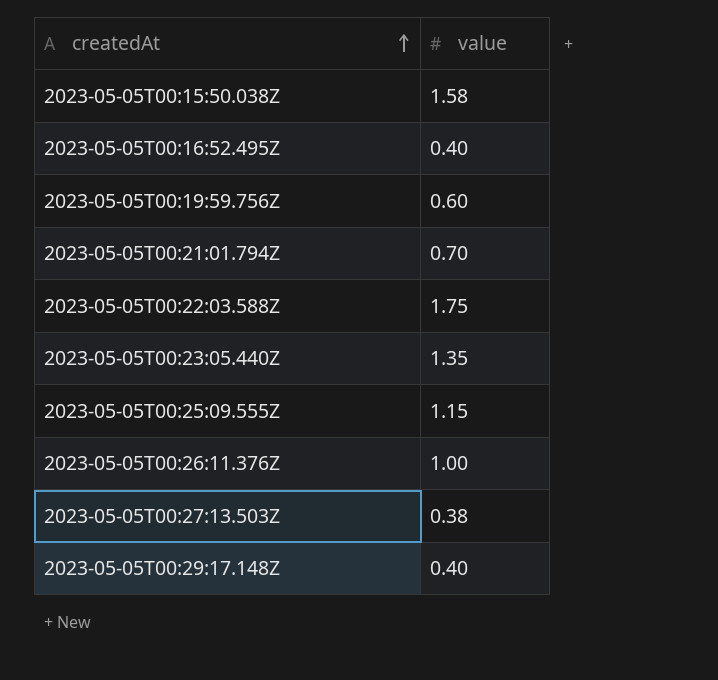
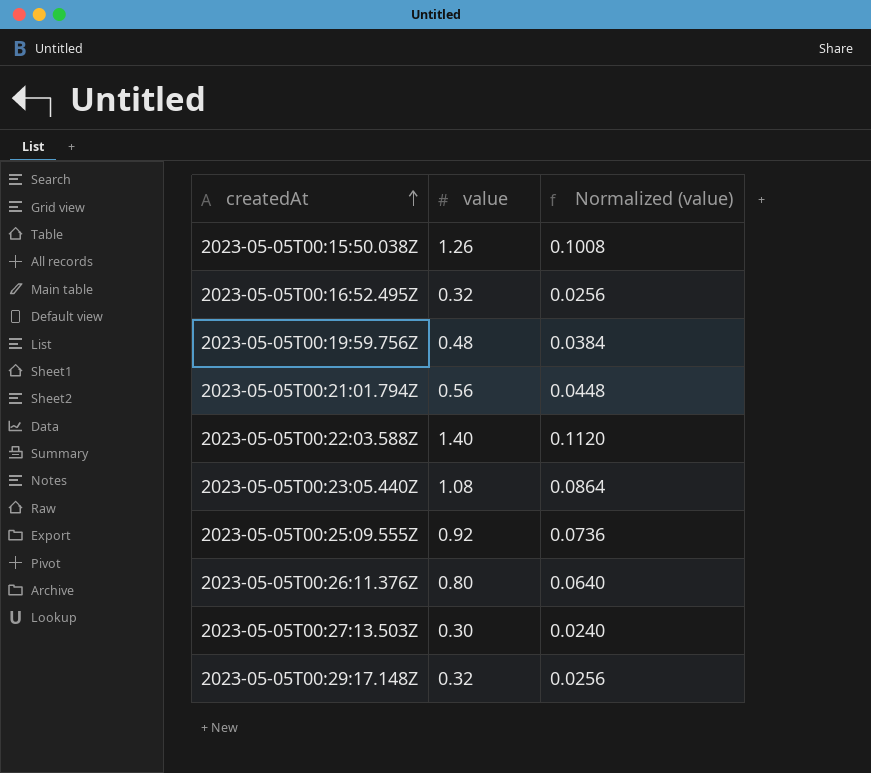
column Normalized (value) | formula: none -> [value] * 0.08
2023-05-05T00:15:50.038Z | value: 1.58 -> 1.26
2023-05-05T00:16:52.495Z | value: 0.40 -> 0.32
2023-05-05T00:19:59.756Z | value: 0.60 -> 0.48
2023-05-05T00:21:01.794Z | value: 0.70 -> 0.56
2023-05-05T00:22:03.588Z | value: 1.75 -> 1.40
2023-05-05T00:23:05.440Z | value: 1.35 -> 1.08
2023-05-05T00:25:09.555Z | value: 1.15 -> 0.92
2023-05-05T00:26:11.376Z | value: 1.00 -> 0.80
2023-05-05T00:27:13.503Z | value: 0.38 -> 0.30
2023-05-05T00:29:17.148Z | value: 0.40 -> 0.32

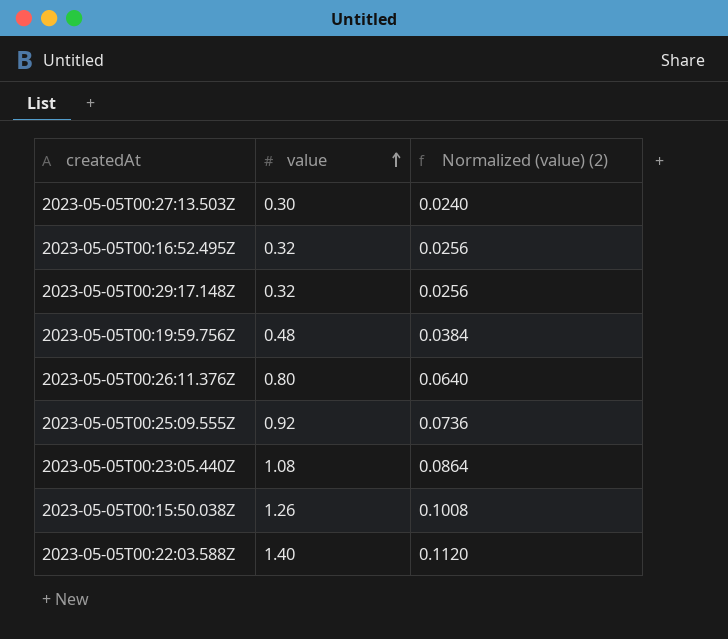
row order: createdAt ascending -> value ascending
column name: Normalized (value) -> Normalized (value) (2)
row 2023-05-05T00:21:01.794Z: 0.56 | 0.0448 -> none

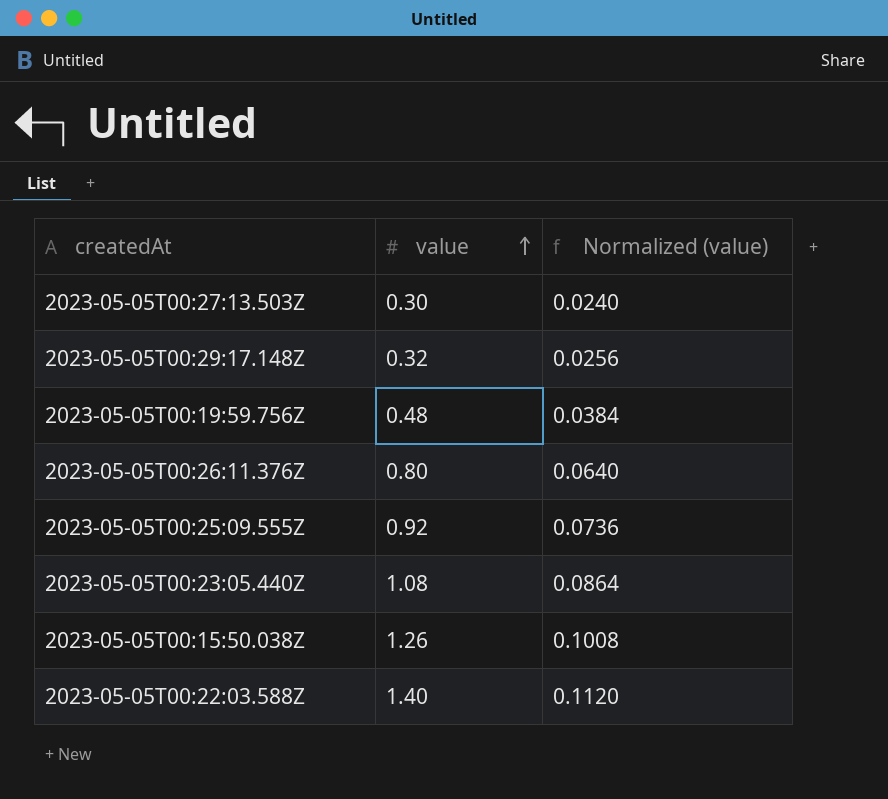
column name: Normalized (value) (2) -> Normalized (value)
row 2023-05-05T00:16:52.495Z: 0.32 | 0.0256 -> none

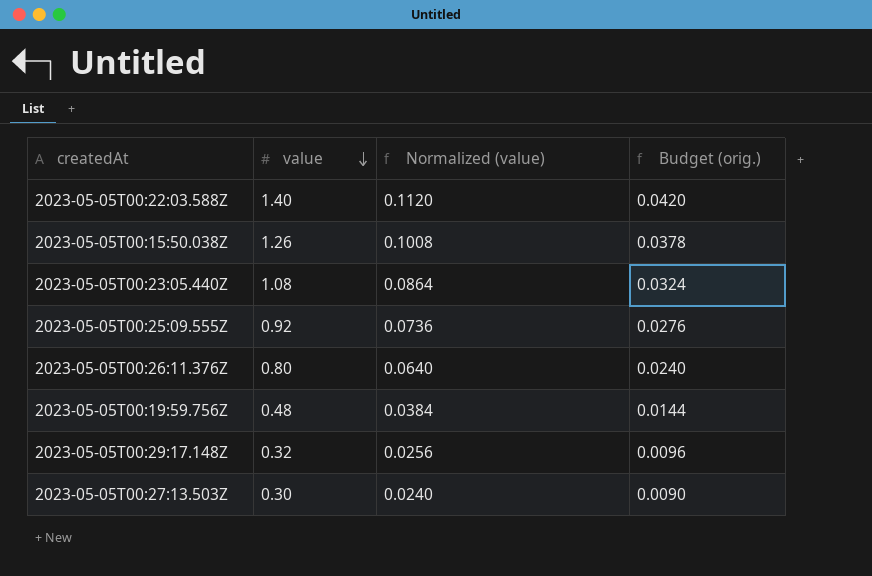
row order: value ascending -> value descending
column Budget (orig.) | formula: none -> [value] * 0.03

